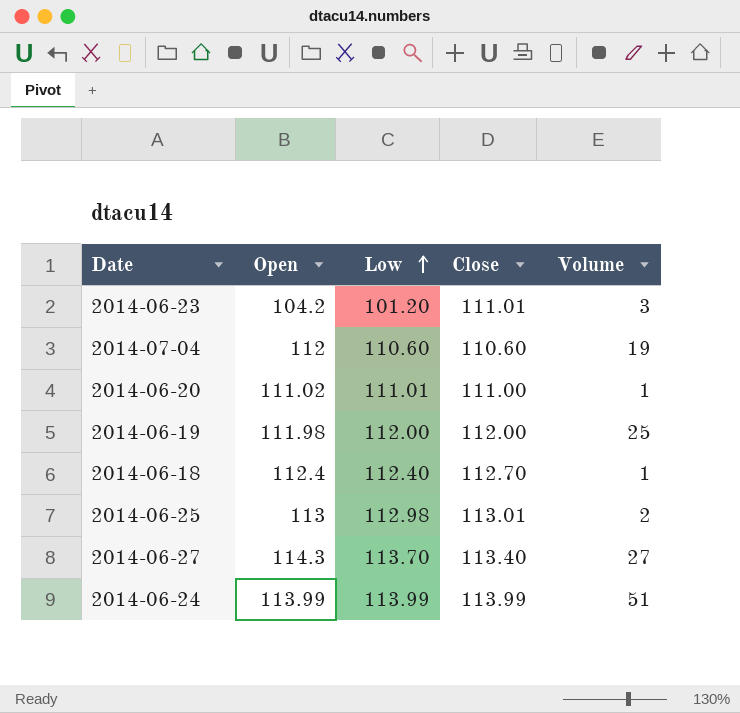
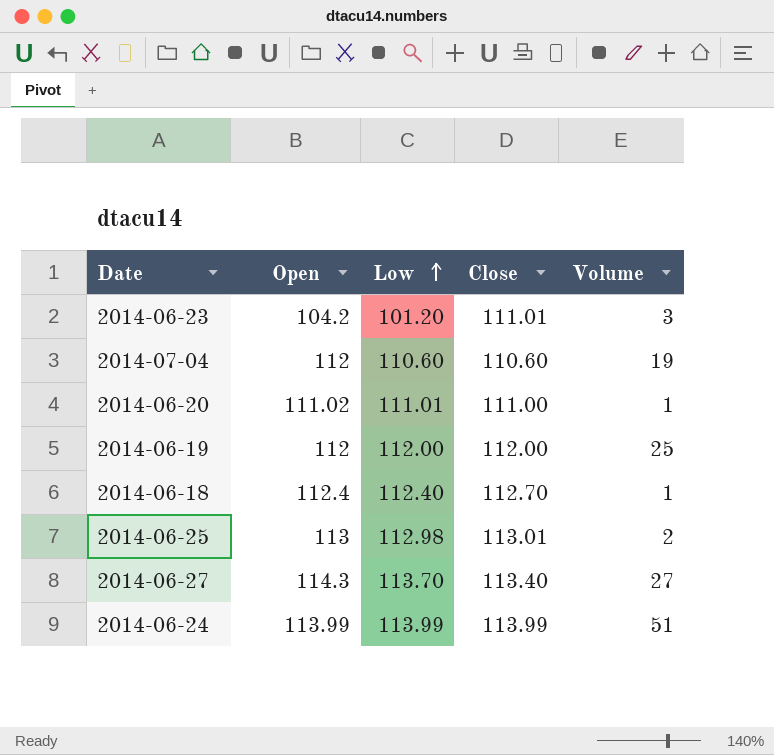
2014-06-19 | Open: 111.98 -> 112

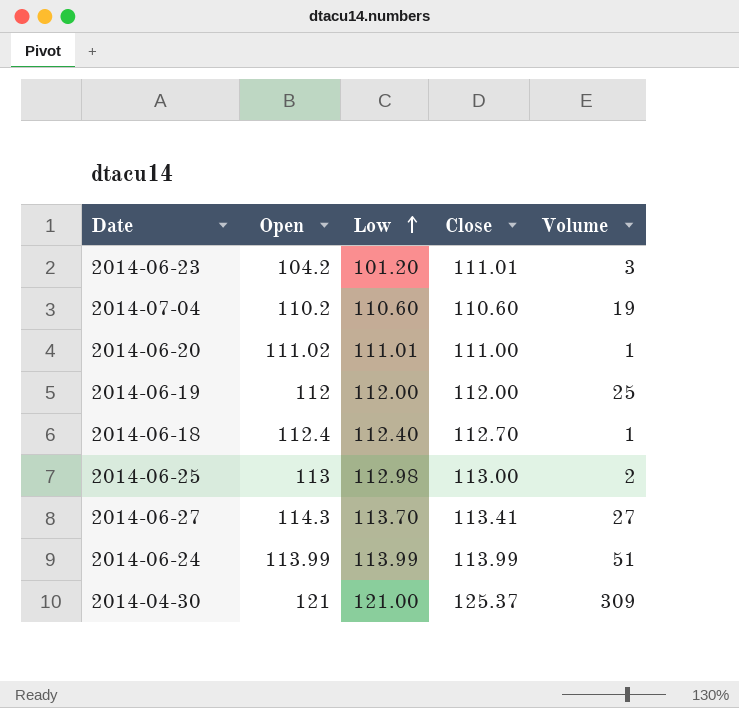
2014-07-04 | Open: 112 -> 110.2
2014-06-25 | Close: 113.01 -> 113.00
2014-06-27 | Close: 113.40 -> 113.41
row 2014-04-30: none -> 121 | 121.00 | 125.37 | 309

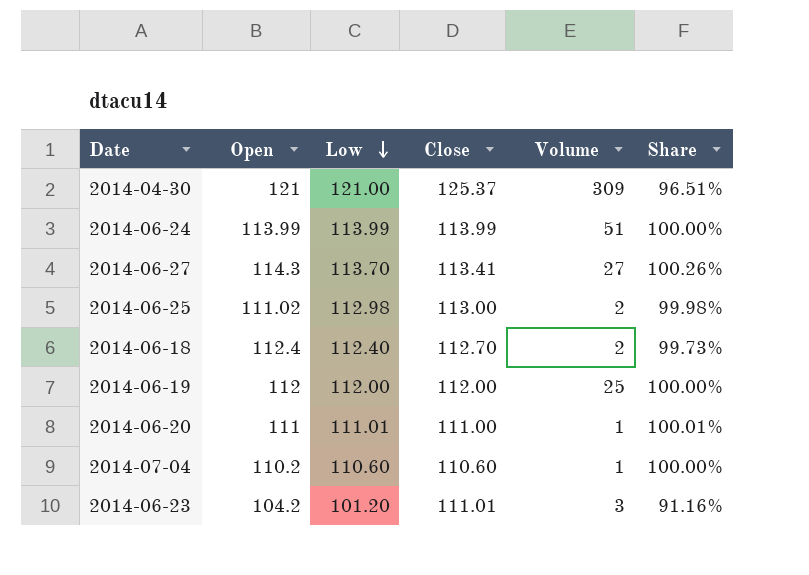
row order: Low ascending -> Low descending
column Share | formula: none -> [Low] / [Close]
2014-06-25 | Open: 113 -> 111.02
2014-06-18 | Volume: 1 -> 2
2014-06-20 | Open: 111.02 -> 111
2014-07-04 | Volume: 19 -> 1

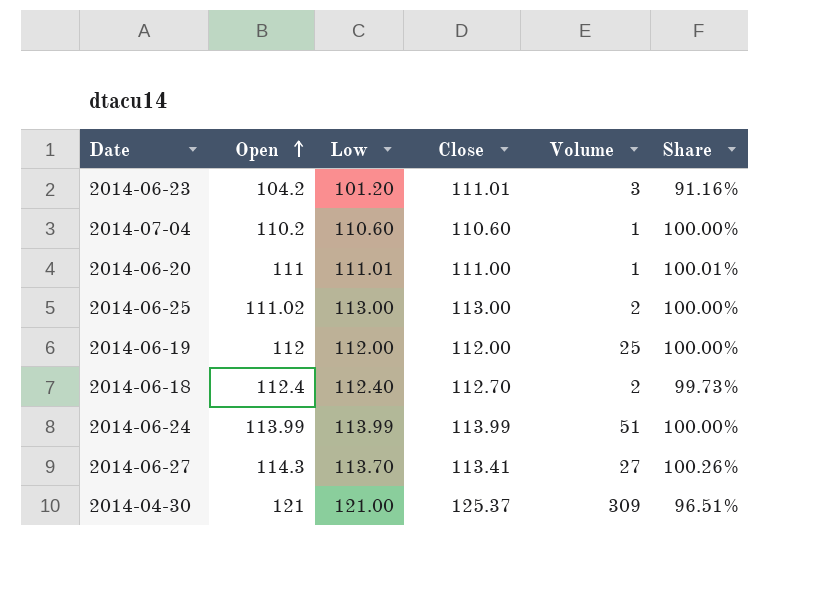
row order: Low descending -> Open ascending
2014-06-25 | Low: 112.98 -> 113.00
2014-06-25 | Share: 99.98% -> 100.00%

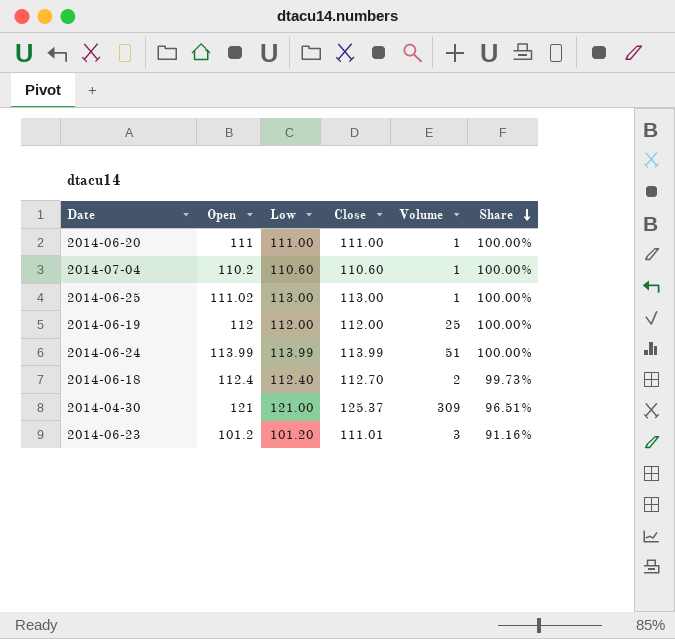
row order: Open ascending -> Share descending
row 2014-06-27: 114.3 | 113.70 | 113.41 | 27 | 100.26% -> none
2014-06-20 | Low: 111.01 -> 111.00
2014-06-20 | Share: 100.01% -> 100.00%
2014-06-25 | Volume: 2 -> 1
2014-06-23 | Open: 104.2 -> 101.2

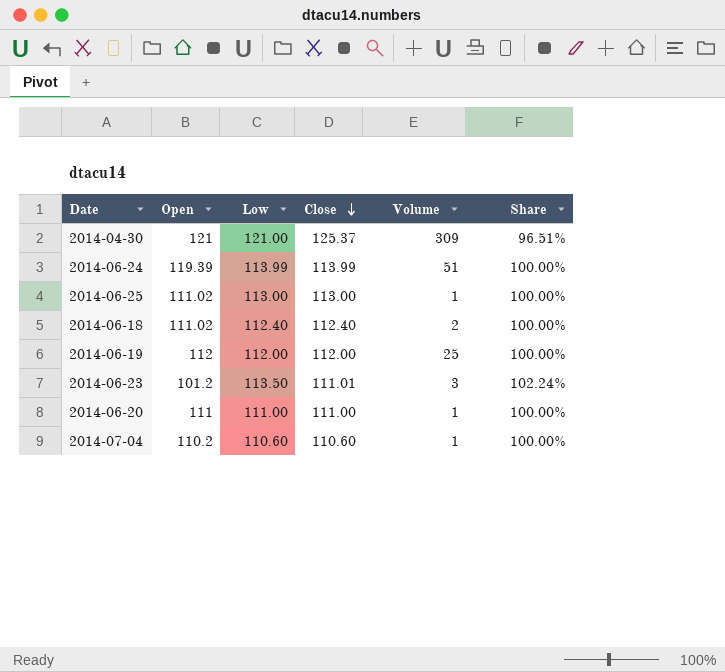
row order: Share descending -> Close descending
2014-06-24 | Open: 113.99 -> 119.39
2014-06-18 | Open: 112.4 -> 111.02
2014-06-18 | Close: 112.70 -> 112.40
2014-06-18 | Share: 99.73% -> 100.00%
2014-06-23 | Low: 101.20 -> 113.50
2014-06-23 | Share: 91.16% -> 102.24%

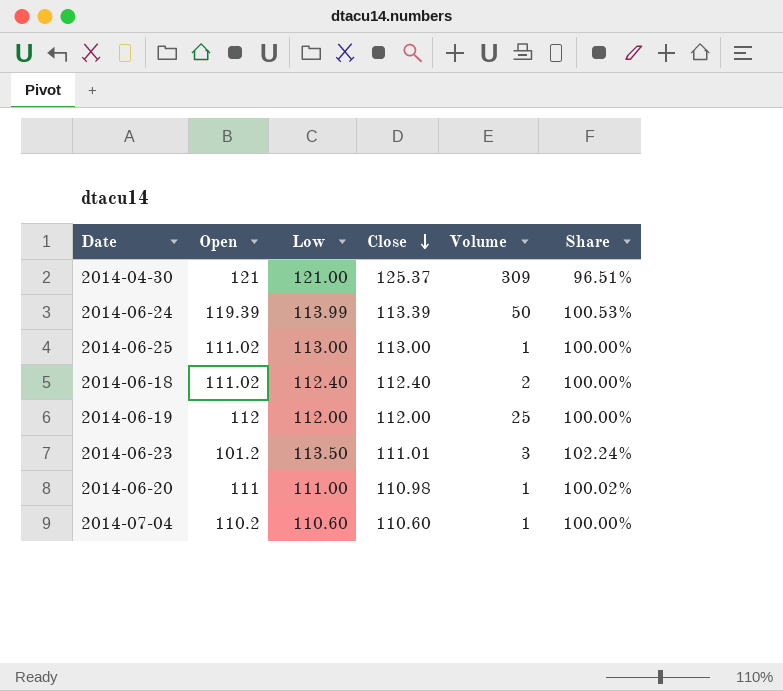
2014-06-24 | Close: 113.99 -> 113.39
2014-06-24 | Volume: 51 -> 50
2014-06-24 | Share: 100.00% -> 100.53%
2014-06-20 | Close: 111.00 -> 110.98
2014-06-20 | Share: 100.00% -> 100.02%

